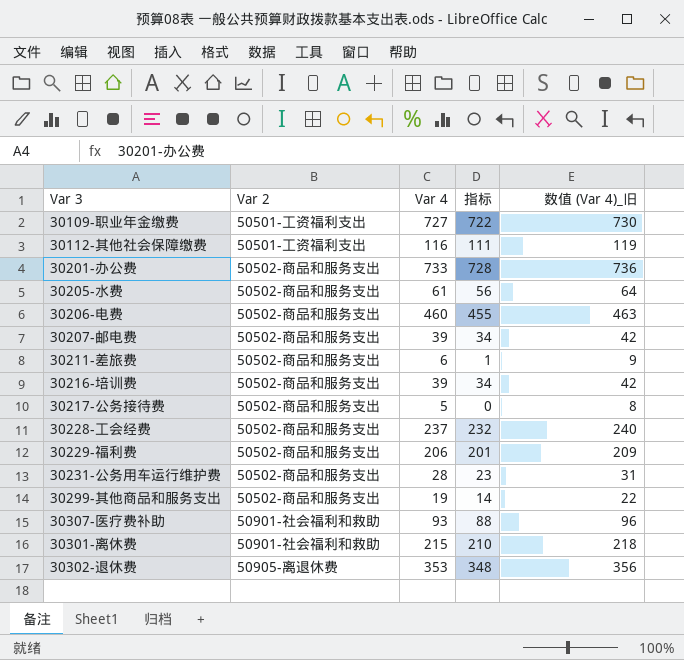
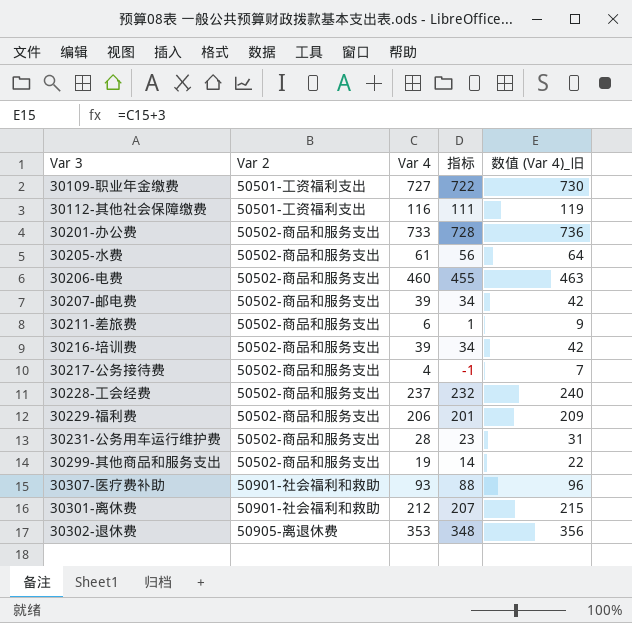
30217-公务接待费 | Var 4: 5 -> 4
30217-公务接待费 | 指标: 0 -> -1
30217-公务接待费 | 数值 (Var 4)_旧: 8 -> 7
30301-离休费 | Var 4: 215 -> 212
30301-离休费 | 指标: 210 -> 207
30301-离休费 | 数值 (Var 4)_旧: 218 -> 215

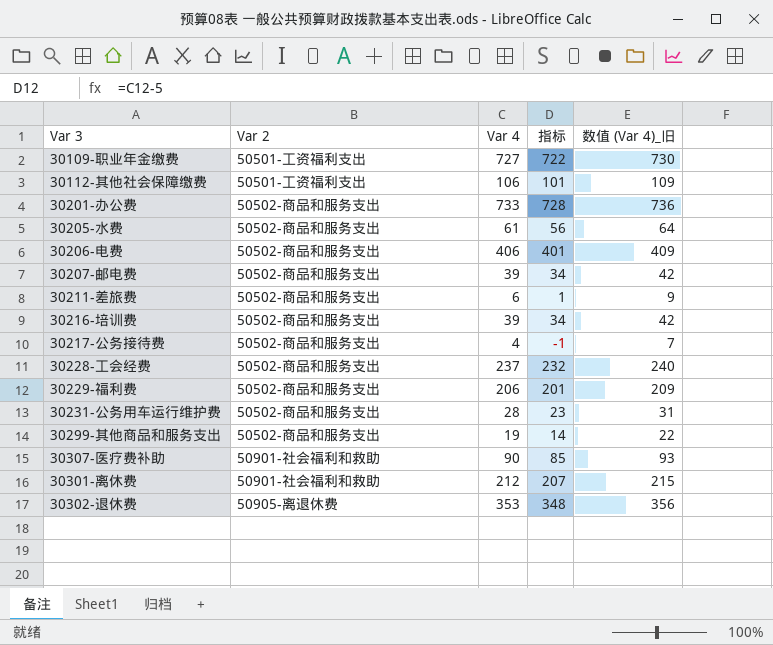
30112-其他社会保障缴费 | Var 4: 116 -> 106
30112-其他社会保障缴费 | 指标: 111 -> 101
30112-其他社会保障缴费 | 数值 (Var 4)_旧: 119 -> 109
30206-电费 | Var 4: 460 -> 406
30206-电费 | 指标: 455 -> 401
30206-电费 | 数值 (Var 4)_旧: 463 -> 409
30307-医疗费补助 | Var 4: 93 -> 90
30307-医疗费补助 | 指标: 88 -> 85
30307-医疗费补助 | 数值 (Var 4)_旧: 96 -> 93

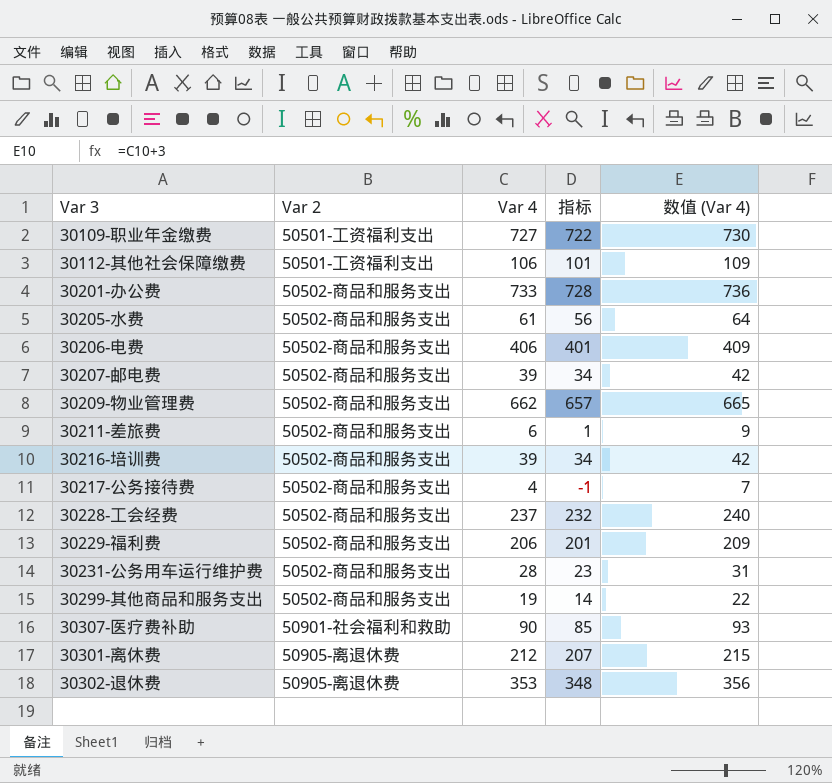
column name: 数值 (Var 4)_旧 -> 数值 (Var 4)
row 30209-物业管理费: none -> 50502-商品和服务支出 | 662 | 657 | 665
30301-离休费 | Var 2: 50901-社会福利和救助 -> 50905-离退休费

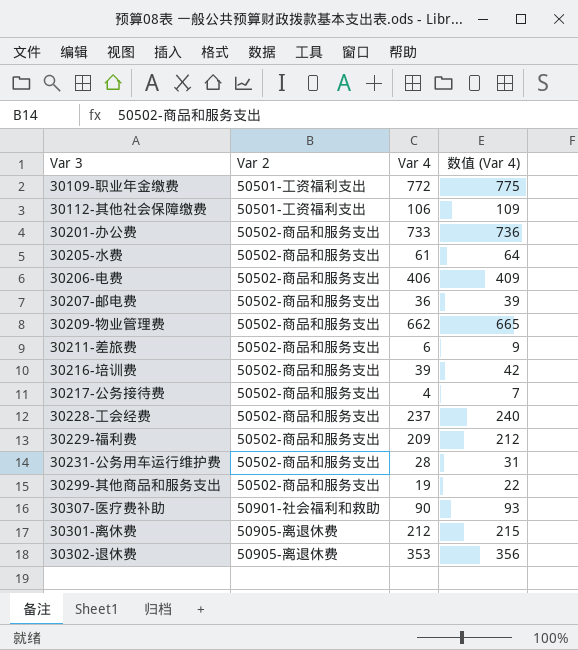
column 指标 | formula: [Var 4] - 5 -> none
30109-职业年金缴费 | Var 4: 727 -> 772
30109-职业年金缴费 | 数值 (Var 4): 730 -> 775
30207-邮电费 | Var 4: 39 -> 36
30207-邮电费 | 数值 (Var 4): 42 -> 39
30229-福利费 | Var 4: 206 -> 209
30229-福利费 | 数值 (Var 4): 209 -> 212

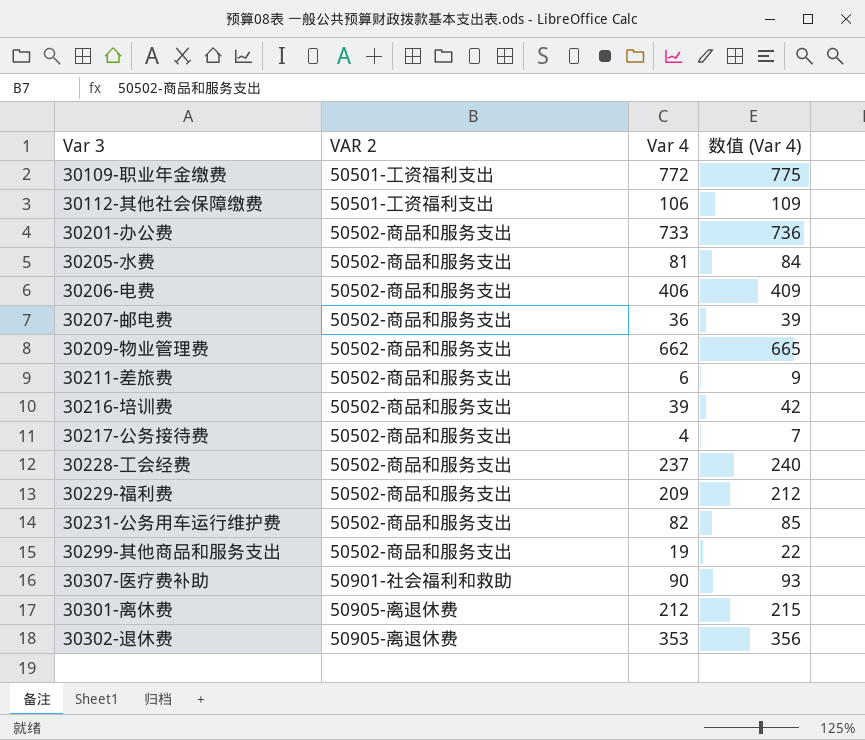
column name: Var 2 -> VAR 2
30205-水费 | Var 4: 61 -> 81
30205-水费 | 数值 (Var 4): 64 -> 84
30231-公务用车运行维护费 | Var 4: 28 -> 82
30231-公务用车运行维护费 | 数值 (Var 4): 31 -> 85

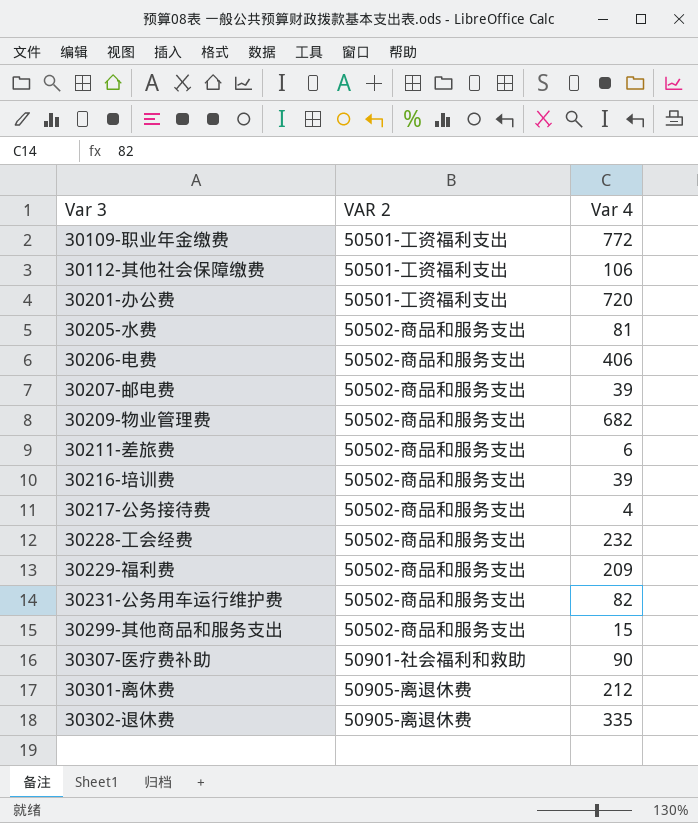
column 数值 (Var 4) | formula: [Var 4] + 3 -> none
30201-办公费 | VAR 2: 50502-商品和服务支出 -> 50501-工资福利支出
30201-办公费 | Var 4: 733 -> 720
30207-邮电费 | Var 4: 36 -> 39
30209-物业管理费 | Var 4: 662 -> 682
30228-工会经费 | Var 4: 237 -> 232
30299-其他商品和服务支出 | Var 4: 19 -> 15
30302-退休费 | Var 4: 353 -> 335

